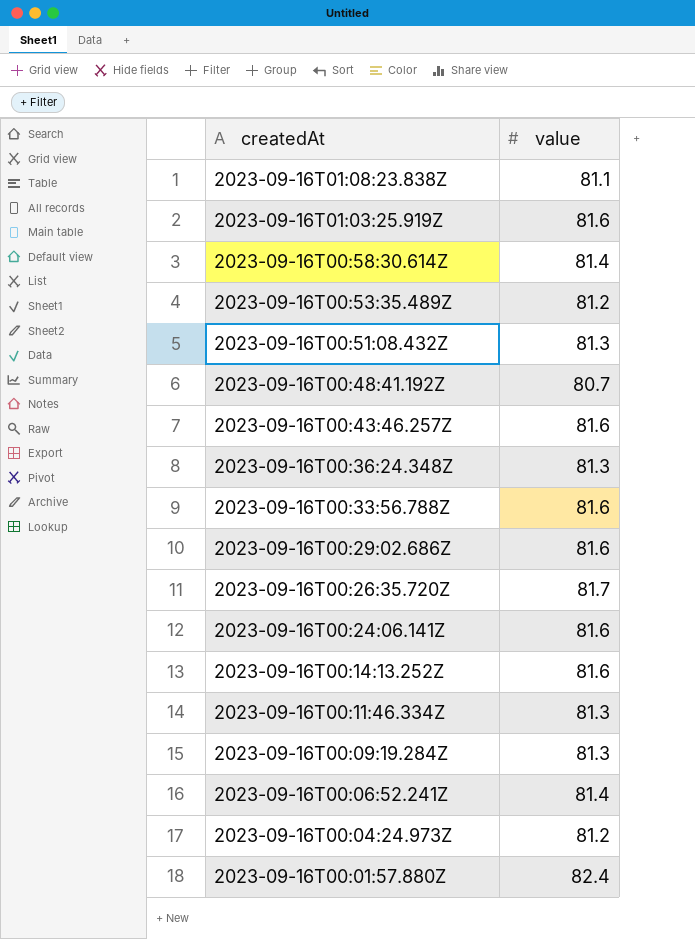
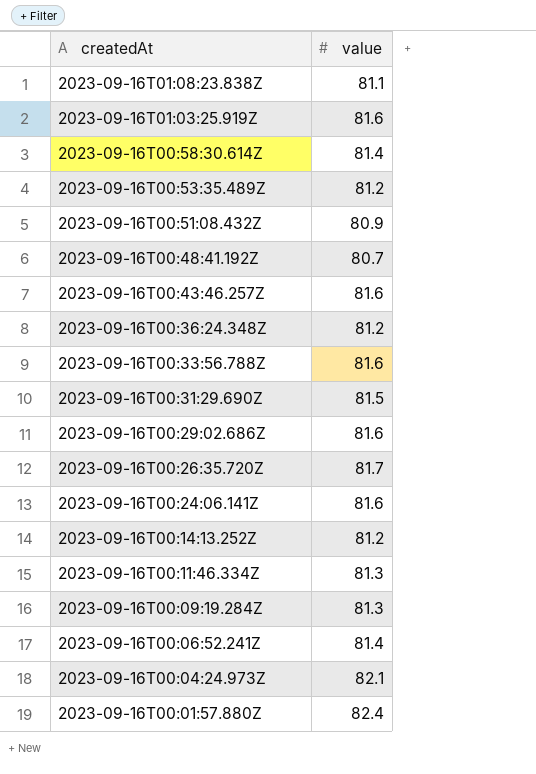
2023-09-16T00:51:08.432Z | value: 81.3 -> 80.9
2023-09-16T00:36:24.348Z | value: 81.3 -> 81.2
row 2023-09-16T00:31:29.690Z: none -> 81.5
2023-09-16T00:14:13.252Z | value: 81.6 -> 81.2
2023-09-16T00:04:24.973Z | value: 81.2 -> 82.1

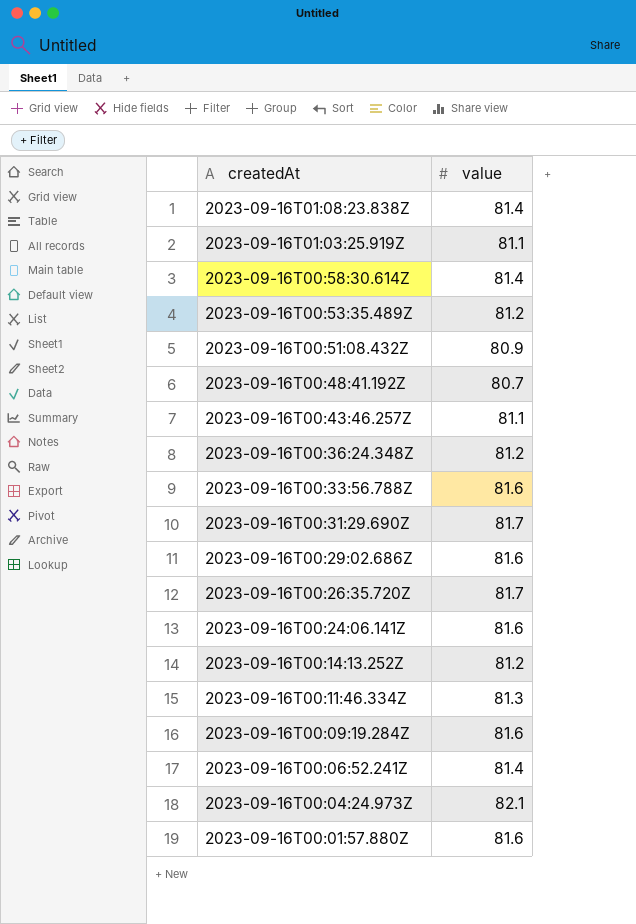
2023-09-16T01:08:23.838Z | value: 81.1 -> 81.4
2023-09-16T01:03:25.919Z | value: 81.6 -> 81.1
2023-09-16T00:43:46.257Z | value: 81.6 -> 81.1
2023-09-16T00:31:29.690Z | value: 81.5 -> 81.7
2023-09-16T00:09:19.284Z | value: 81.3 -> 81.6
2023-09-16T00:01:57.880Z | value: 82.4 -> 81.6

